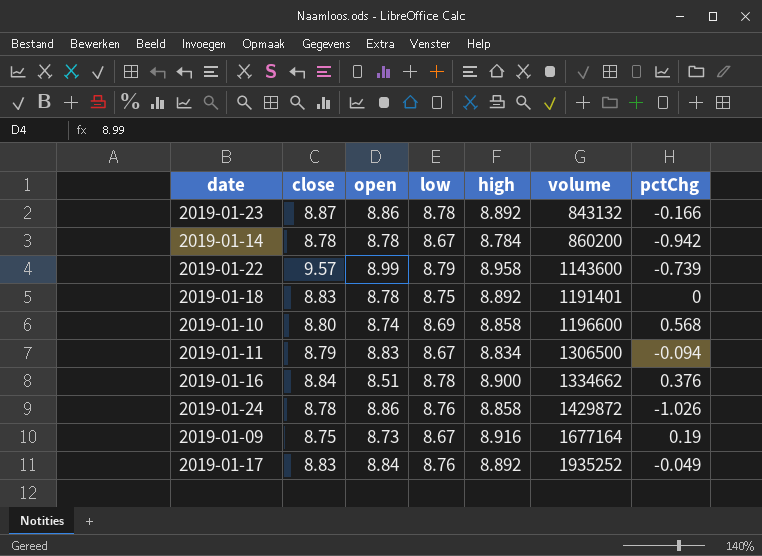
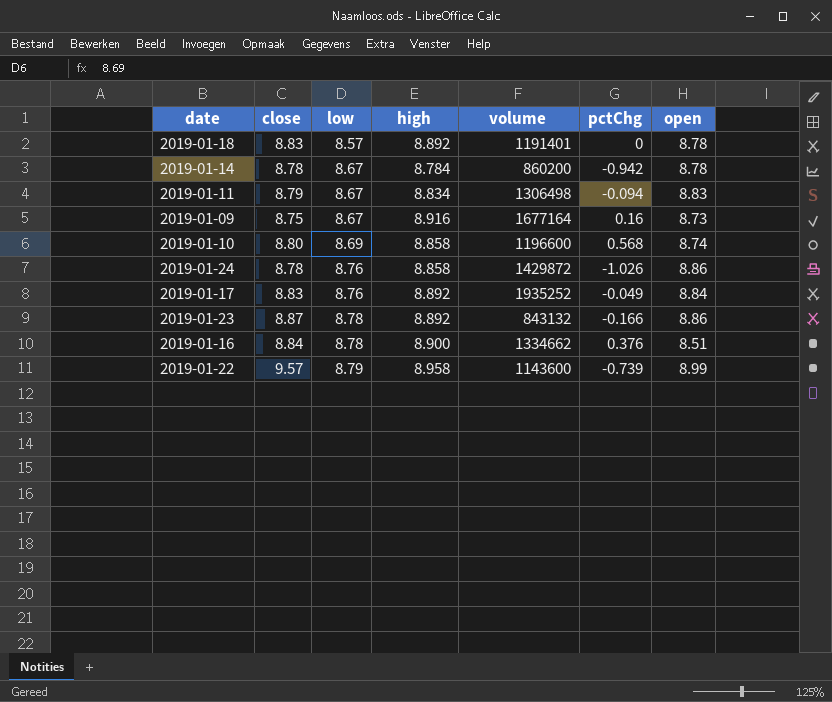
row order: volume ascending -> low ascending
column open | position: 3 -> 7
2019-01-18 | low: 8.75 -> 8.57
2019-01-11 | volume: 1306500 -> 1306498
2019-01-09 | pctChg: 0.19 -> 0.16

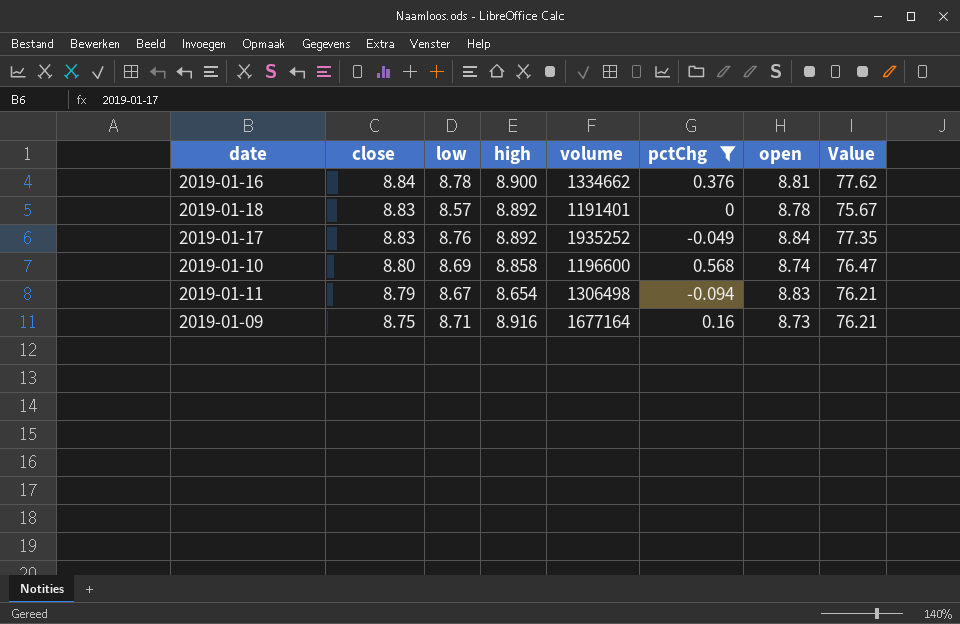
filter: none -> pctChg >= -0.094
row order: low ascending -> close descending
column Value | formula: none -> [close] * [low]
2019-01-16 | open: 8.51 -> 8.81
2019-01-11 | high: 8.834 -> 8.654
2019-01-09 | low: 8.67 -> 8.71

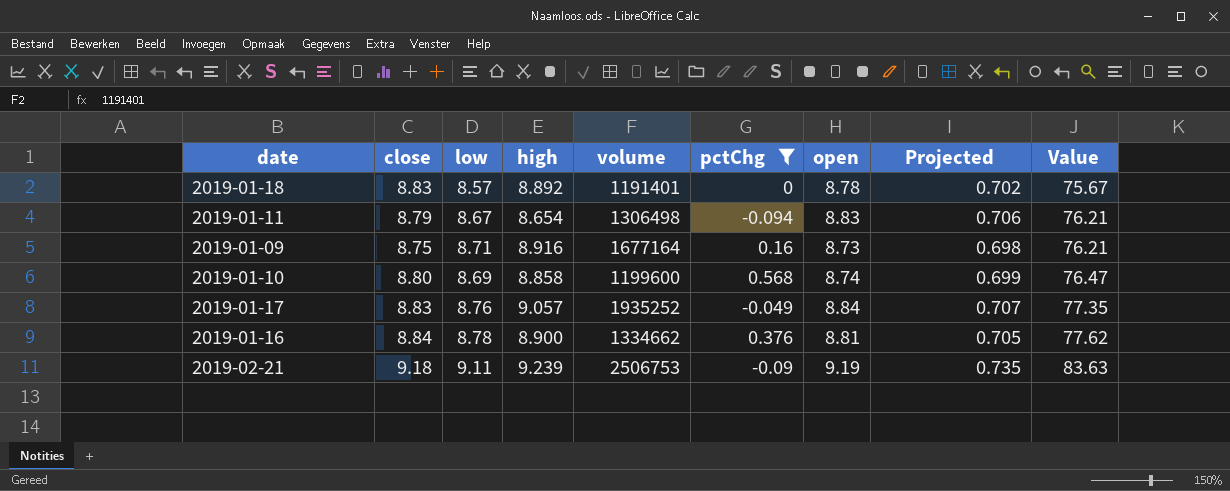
row order: close descending -> Value ascending
column Projected | formula: none -> [open] * 0.08
2019-01-10 | volume: 1196600 -> 1199600
2019-01-17 | high: 8.892 -> 9.057
row 2019-02-21: none -> 9.18 | 9.11 | 9.239 | 2506753 | -0.09 | 9.19 | 0.735 | 83.63

